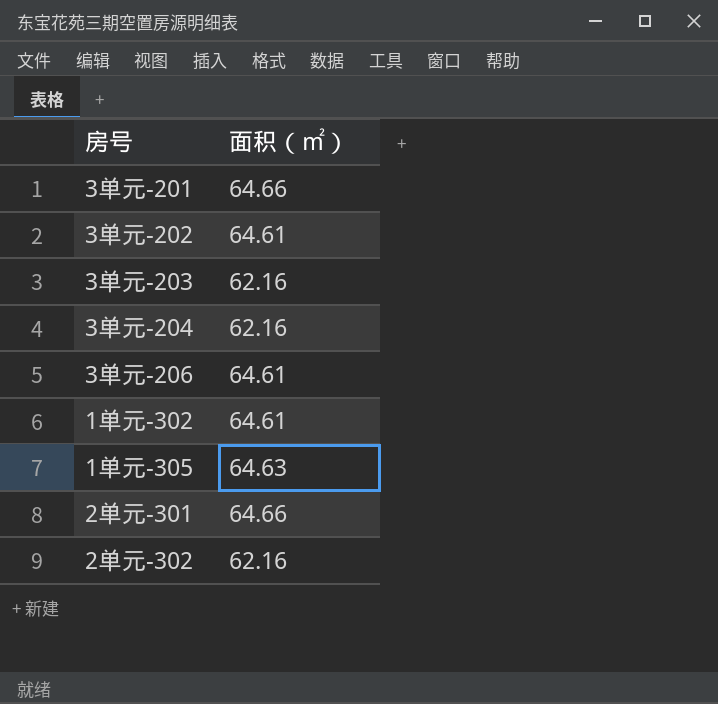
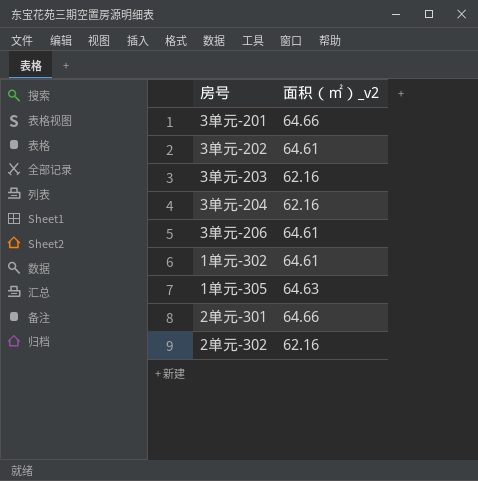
column name: 面积（㎡） -> 面积（㎡）_v2

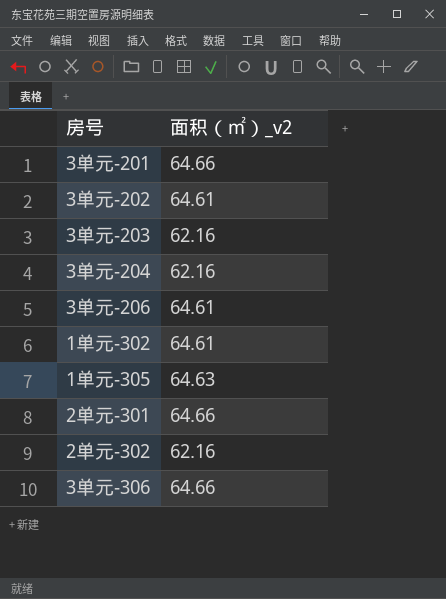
row 3单元-306: none -> 64.66

